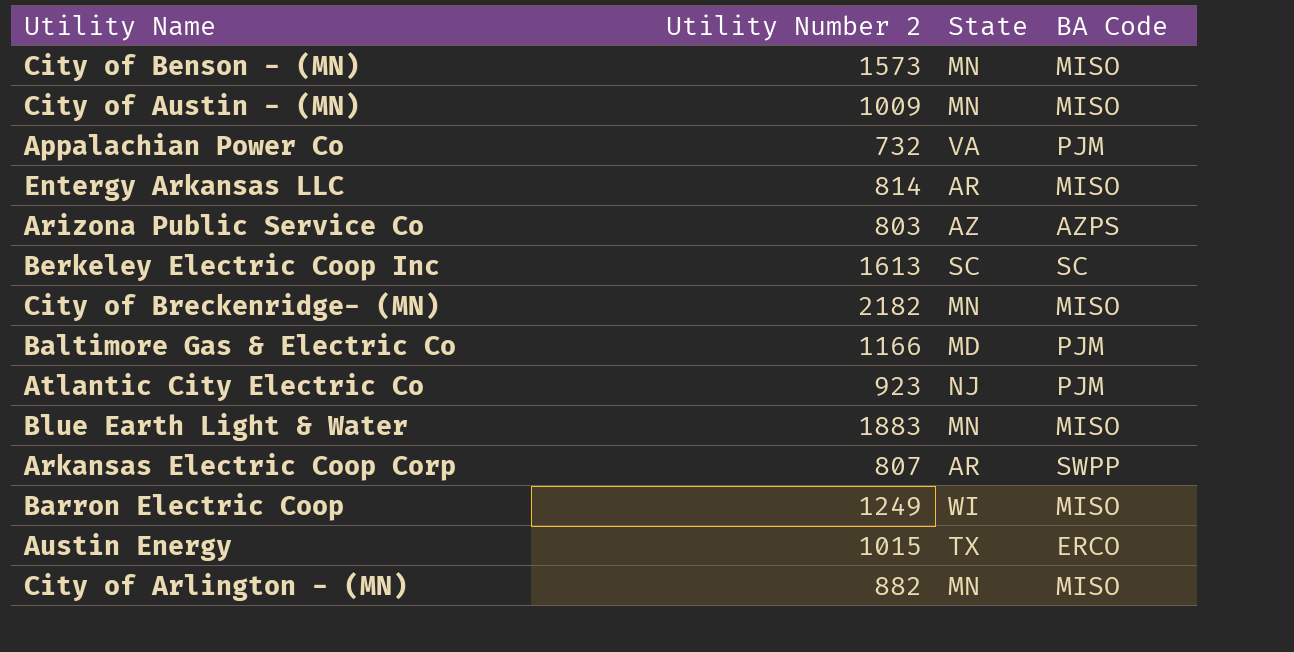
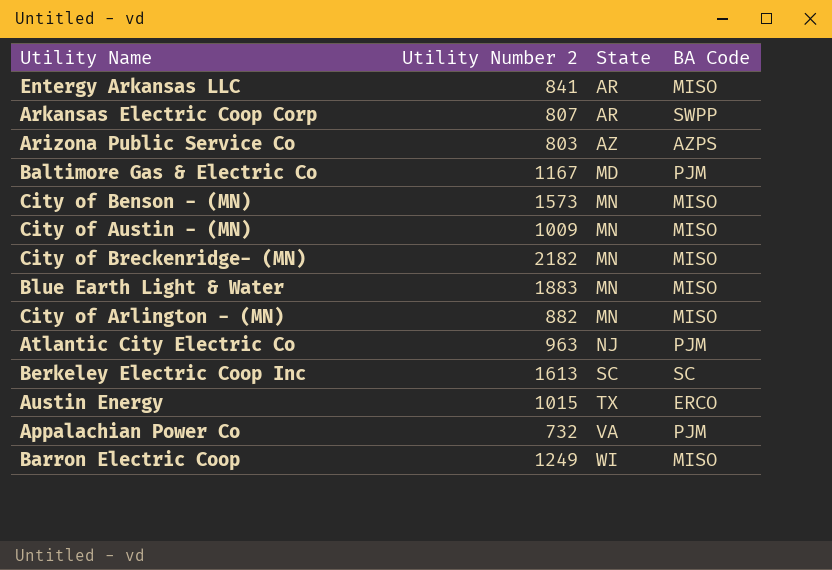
row order: none -> State ascending
Entergy Arkansas LLC | Utility Number 2: 814 -> 841
Baltimore Gas & Electric Co | Utility Number 2: 1166 -> 1167
Atlantic City Electric Co | Utility Number 2: 923 -> 963

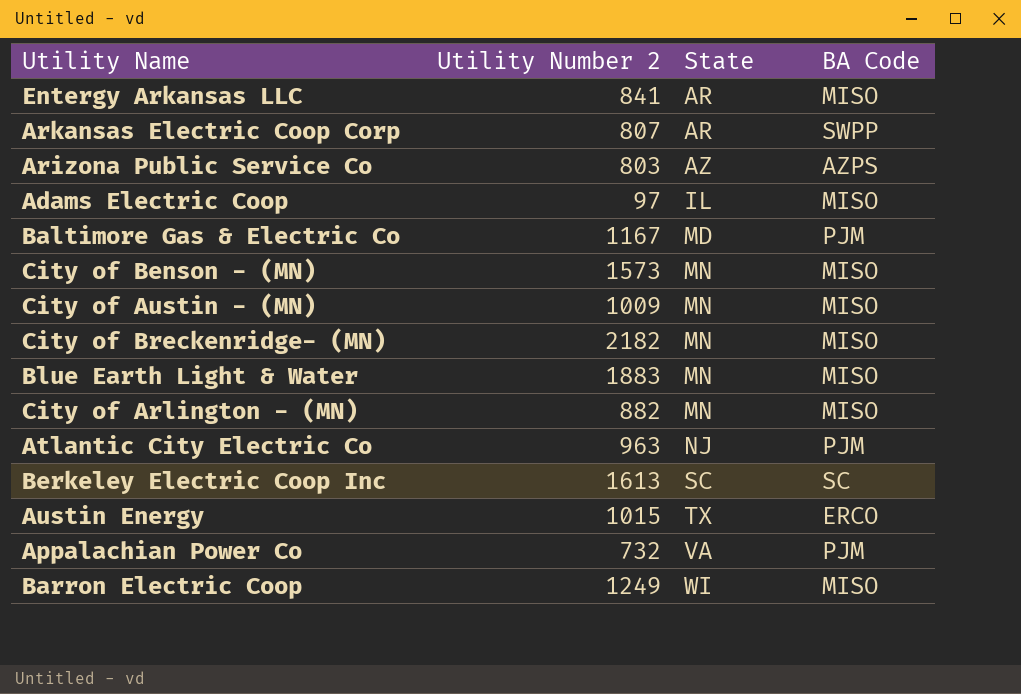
row Adams Electric Coop: none -> 97 | IL | MISO

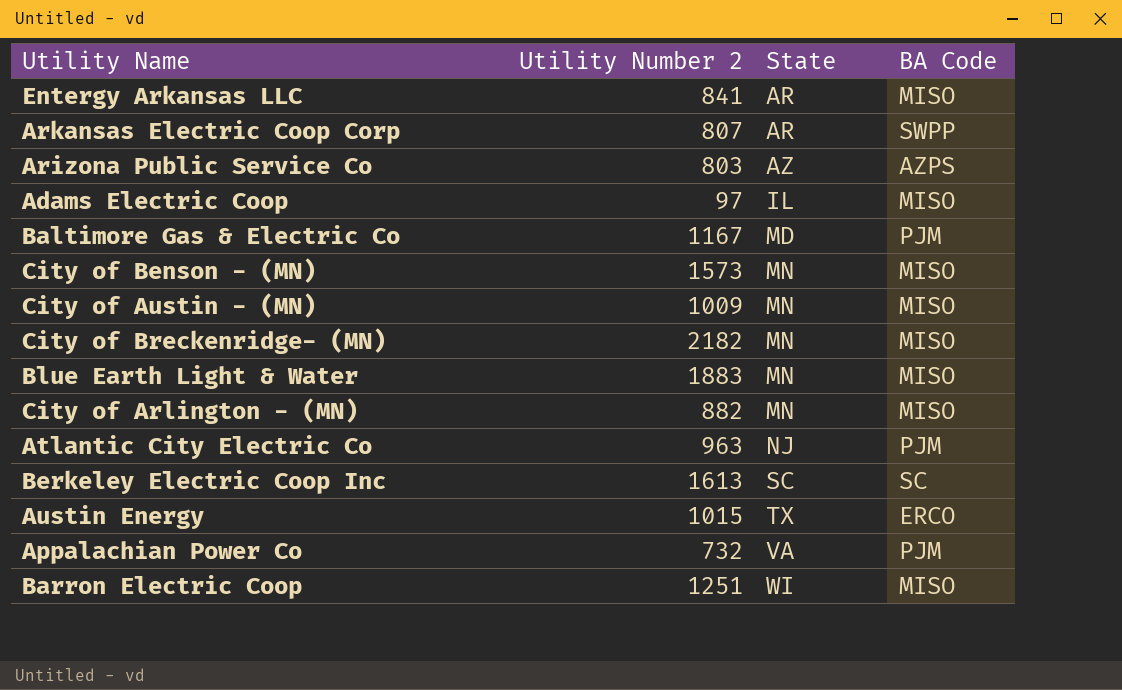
Barron Electric Coop | Utility Number 2: 1249 -> 1251

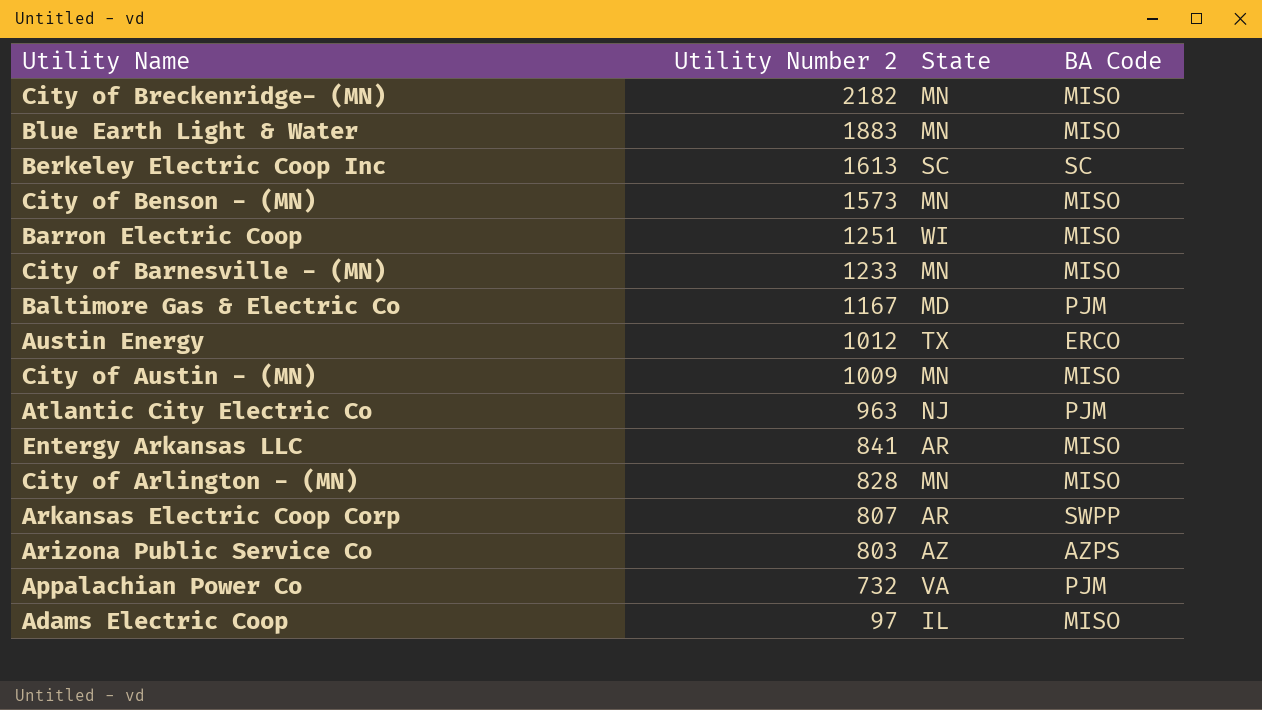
row order: State ascending -> Utility Number 2 descending
row City of Barnesville - (MN): none -> 1233 | MN | MISO
Austin Energy | Utility Number 2: 1015 -> 1012
City of Arlington - (MN) | Utility Number 2: 882 -> 828

